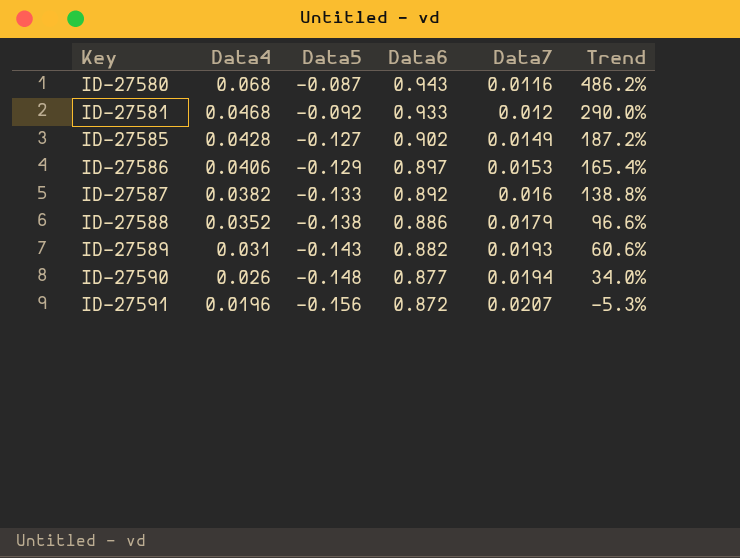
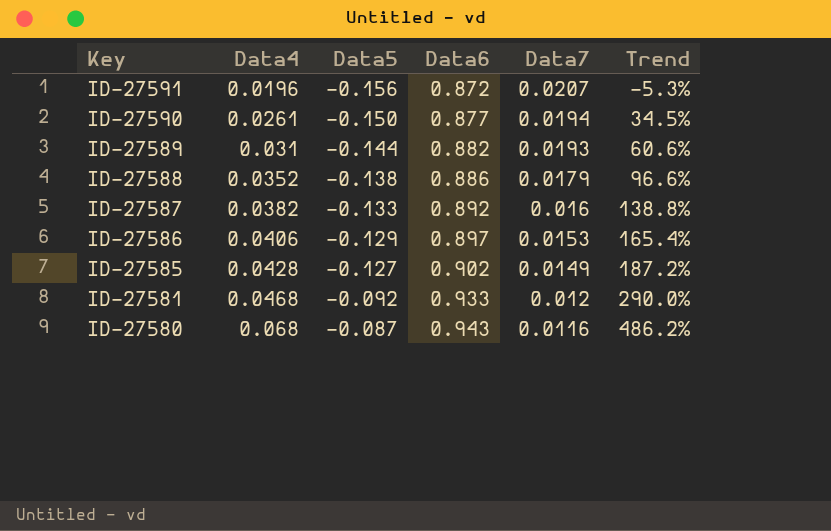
row order: Key ascending -> Key descending
ID-27590 | Data4: 0.026 -> 0.0261
ID-27590 | Data5: -0.148 -> -0.150
ID-27590 | Trend: 34.0% -> 34.5%
ID-27589 | Data5: -0.143 -> -0.144

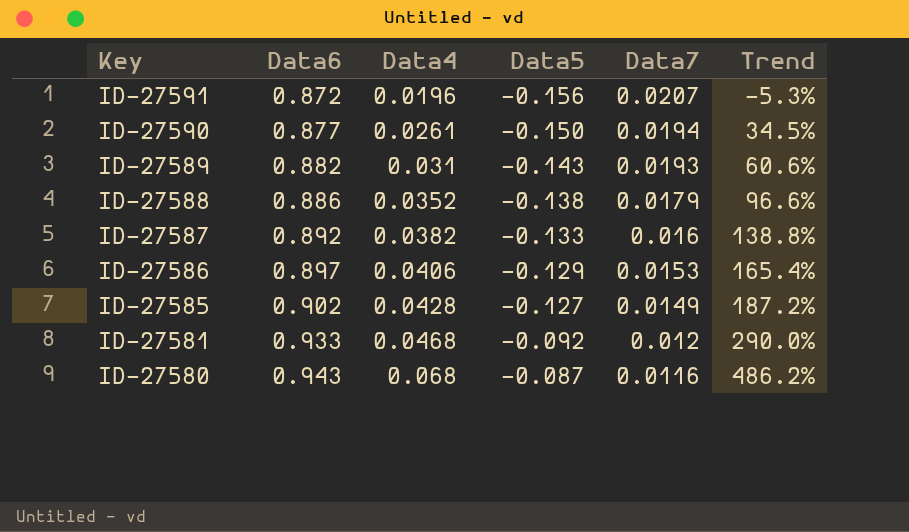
column Data6 | position: 4 -> 2
ID-27589 | Data5: -0.144 -> -0.143

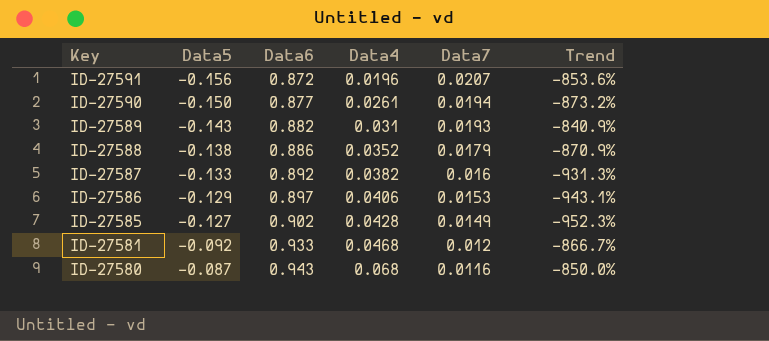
column Data5 | position: 4 -> 2
column Trend | formula: ([Data4] - [Data7]) / [Data7] -> ([Data5] - [Data7]) / [Data7]

